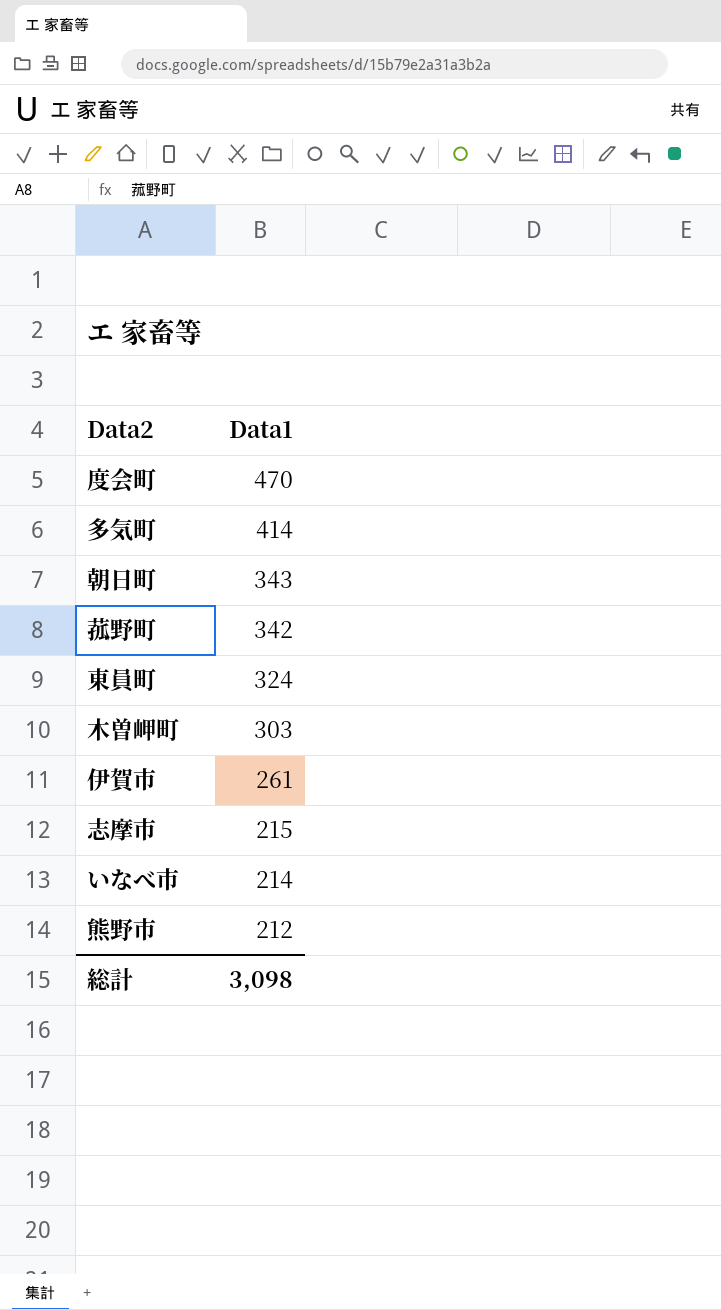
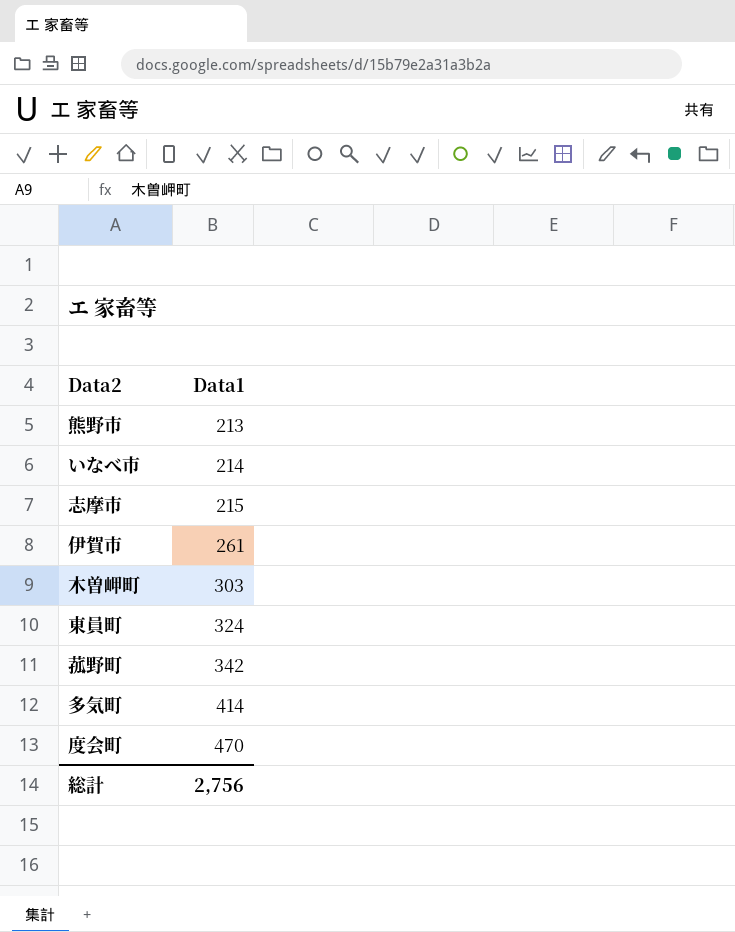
row order: Data1 descending -> Data1 ascending
row 朝日町: 343 -> none
熊野市 | Data1: 212 -> 213
総計 | Data1: 3,098 -> 2,756

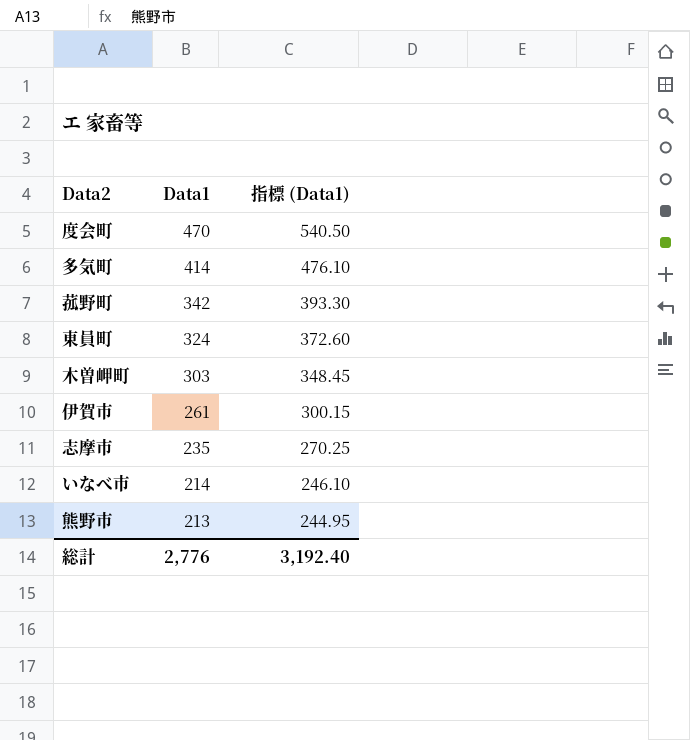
row order: Data1 ascending -> Data1 descending
column 指標 (Data1) | formula: none -> [Data1] * 1.15
志摩市 | Data1: 215 -> 235
総計 | Data1: 2,756 -> 2,776

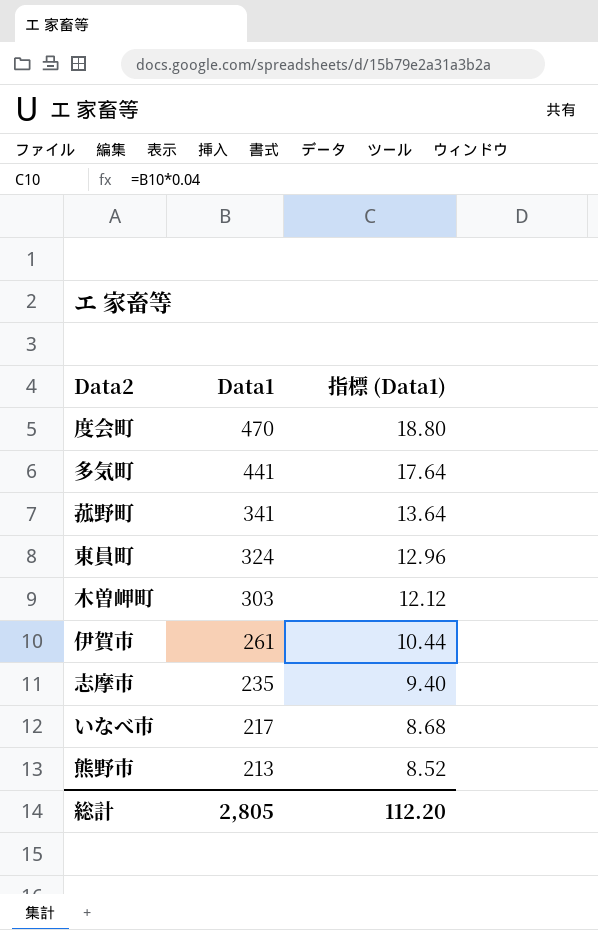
column 指標 (Data1) | formula: [Data1] * 1.15 -> [Data1] * 0.04
多気町 | Data1: 414 -> 441
菰野町 | Data1: 342 -> 341
いなべ市 | Data1: 214 -> 217
総計 | Data1: 2,776 -> 2,805
総計 | 指標 (Data1): 3,192.40 -> 112.20

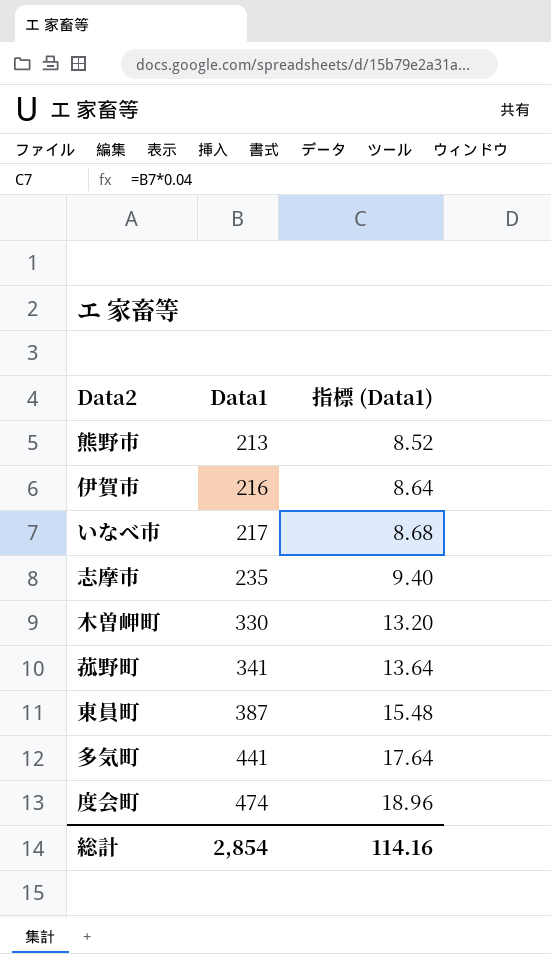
row order: Data1 descending -> Data1 ascending
伊賀市 | Data1: 261 -> 216
伊賀市 | 指標 (Data1): 10.44 -> 8.64
木曽岬町 | Data1: 303 -> 330
木曽岬町 | 指標 (Data1): 12.12 -> 13.20
東員町 | Data1: 324 -> 387
東員町 | 指標 (Data1): 12.96 -> 15.48
度会町 | Data1: 470 -> 474
度会町 | 指標 (Data1): 18.80 -> 18.96
総計 | Data1: 2,805 -> 2,854
総計 | 指標 (Data1): 112.20 -> 114.16

